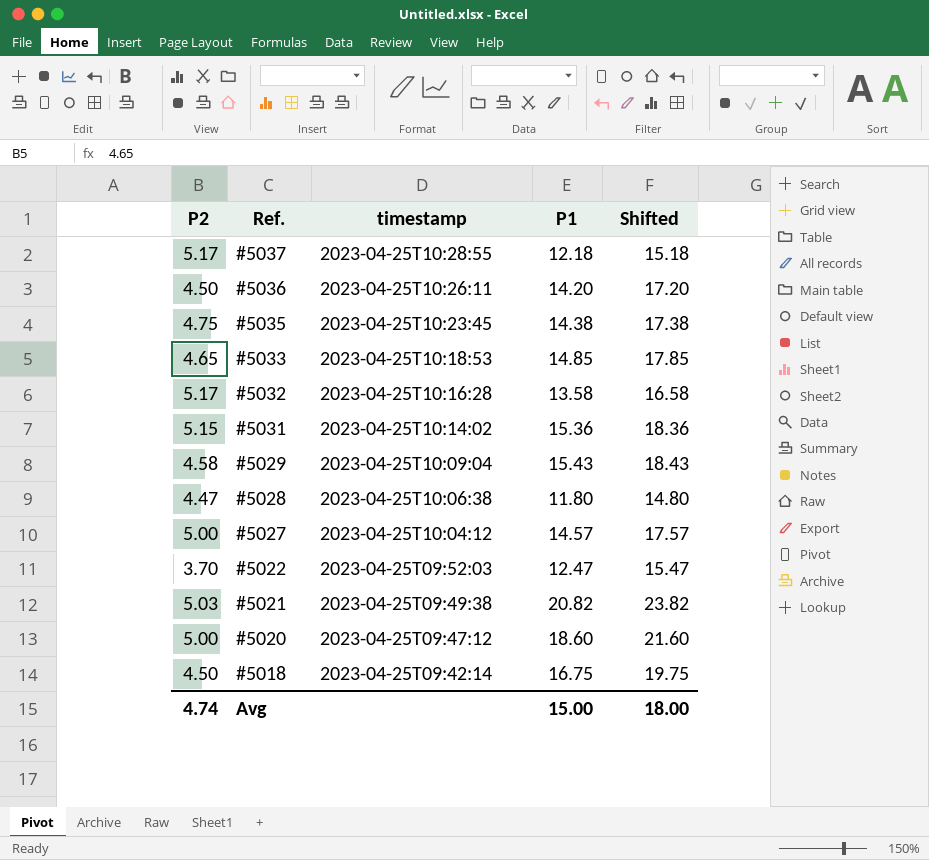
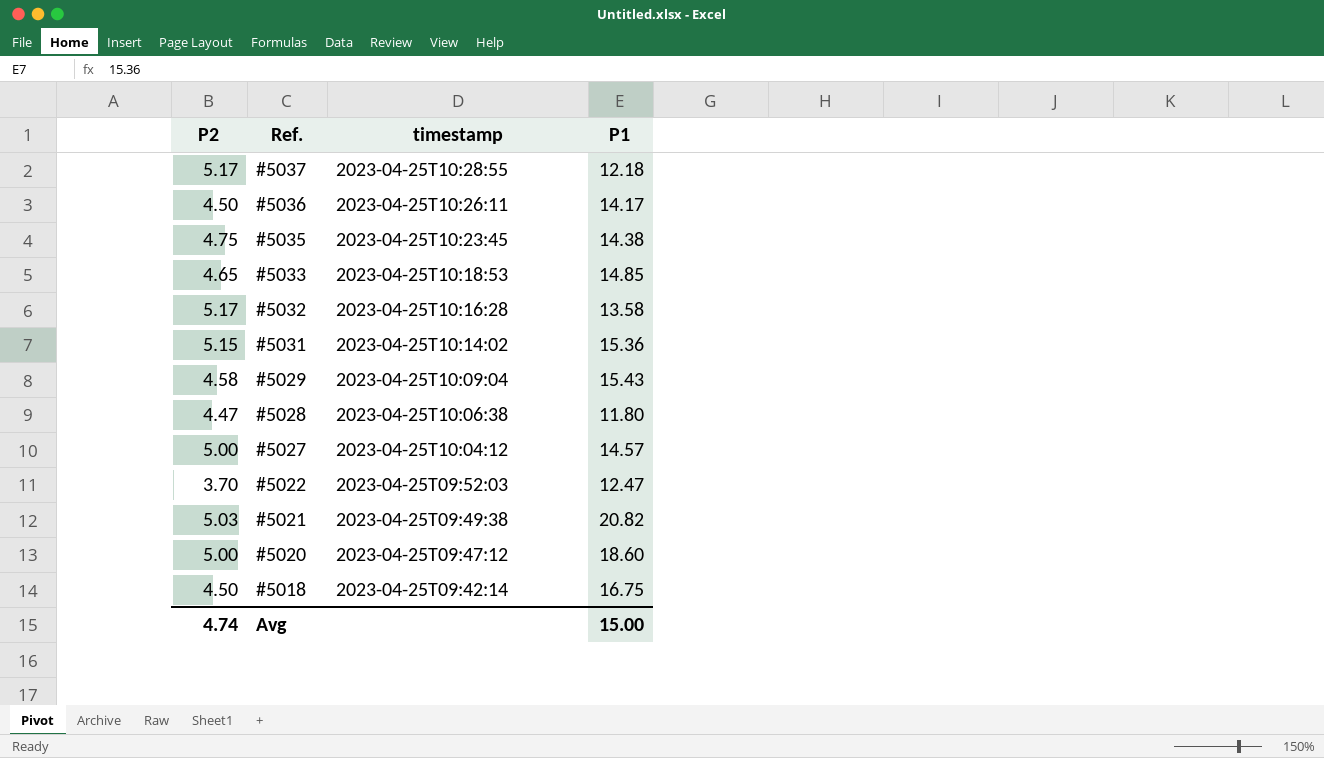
column Shifted | formula: [P1] + 3 -> none
#5036 | P1: 14.20 -> 14.17

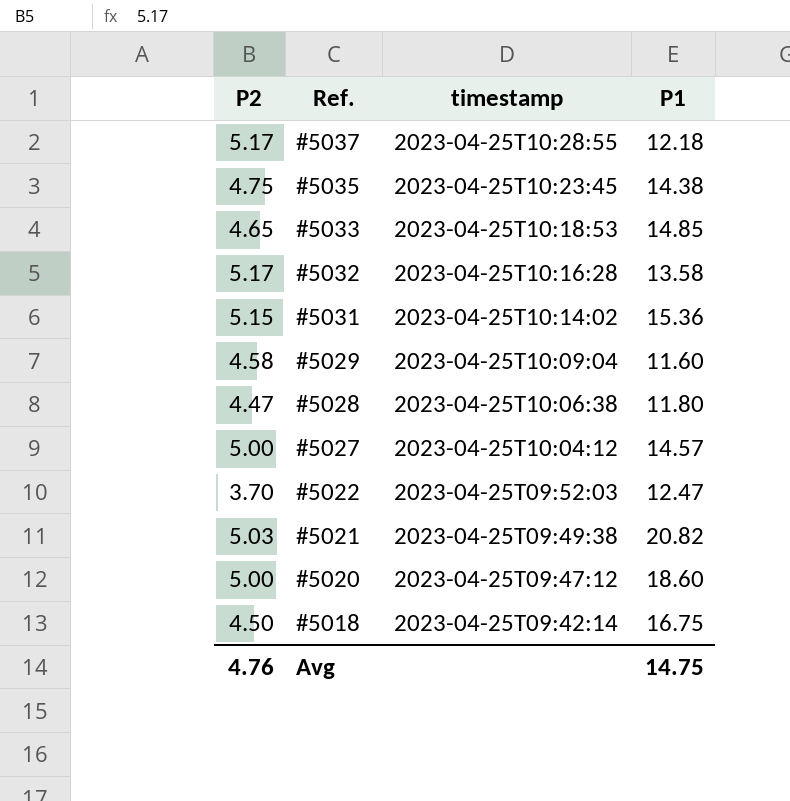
row #5036: 4.50 | 2023-04-25T10:26:11 | 14.17 -> none
#5029 | P1: 15.43 -> 11.60
Avg | P2: 4.74 -> 4.76
Avg | P1: 15.00 -> 14.75

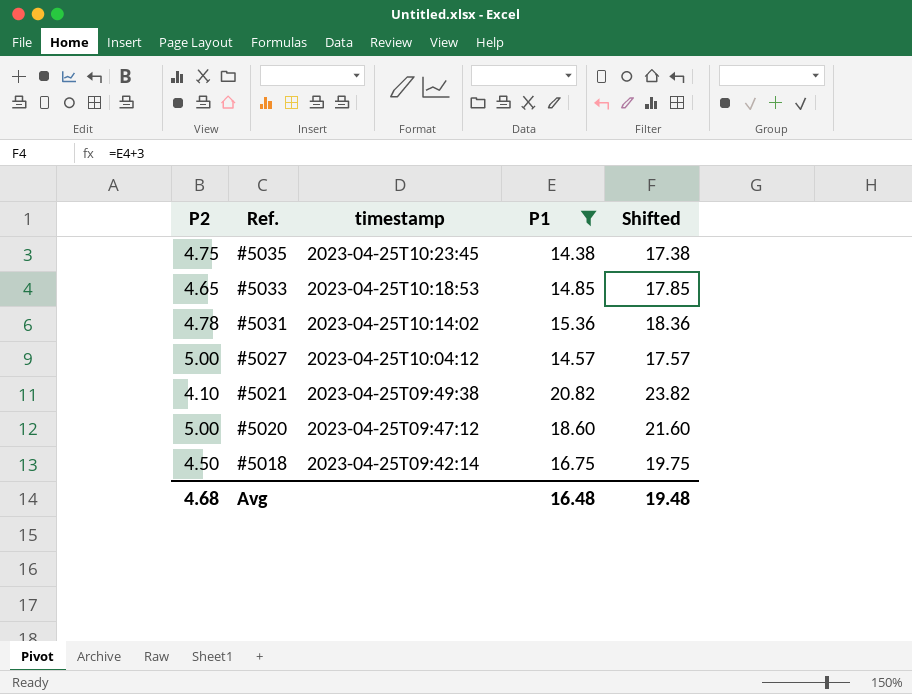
filter: none -> P1 >= 14.38
column Shifted | formula: none -> [P1] + 3
#5031 | P2: 5.15 -> 4.78
#5021 | P2: 5.03 -> 4.10
Avg | P2: 4.76 -> 4.68
Avg | P1: 14.75 -> 16.48

